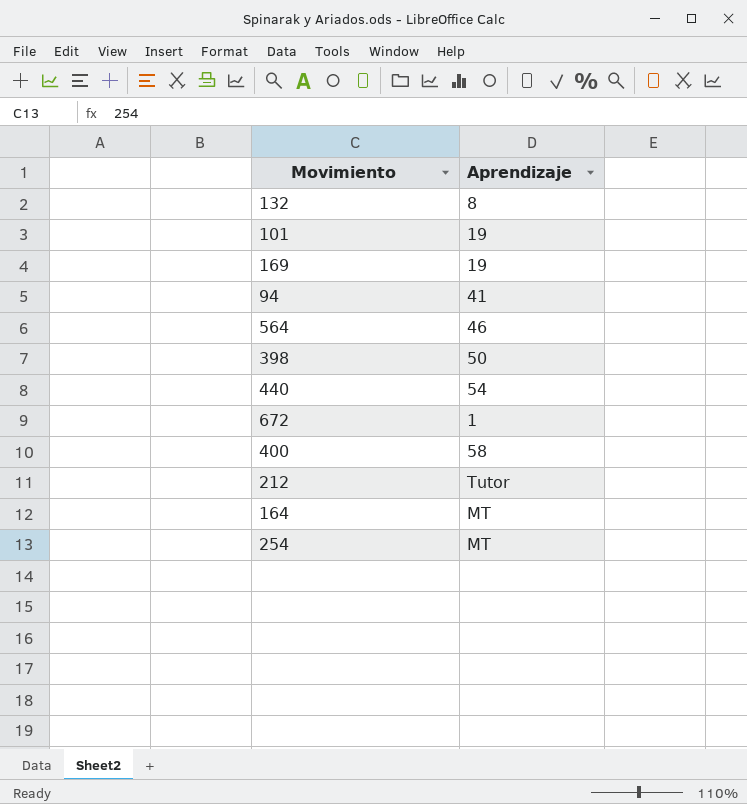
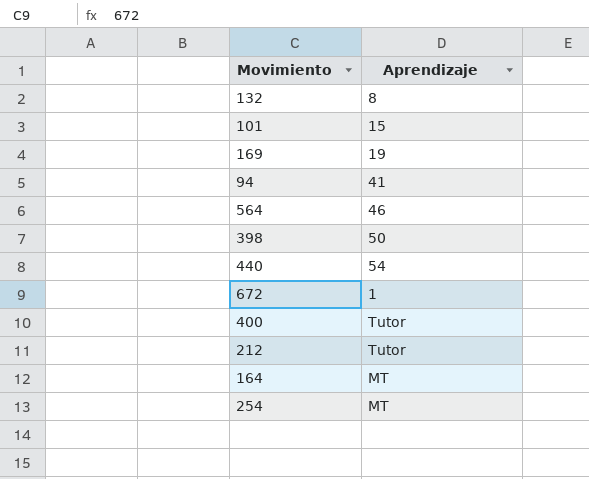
101 | Aprendizaje: 19 -> 15
400 | Aprendizaje: 58 -> Tutor

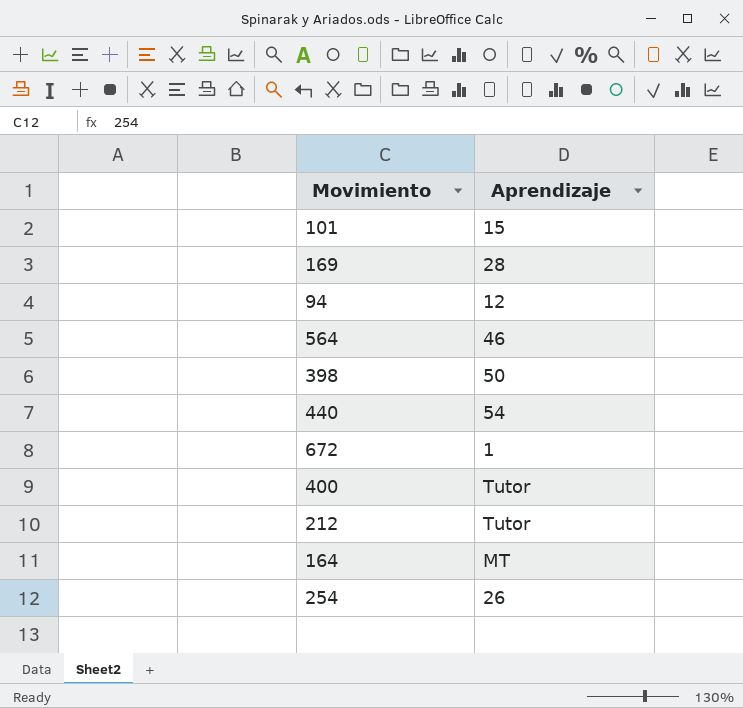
row 132: 8 -> none
169 | Aprendizaje: 19 -> 28
94 | Aprendizaje: 41 -> 12
254 | Aprendizaje: MT -> 26

